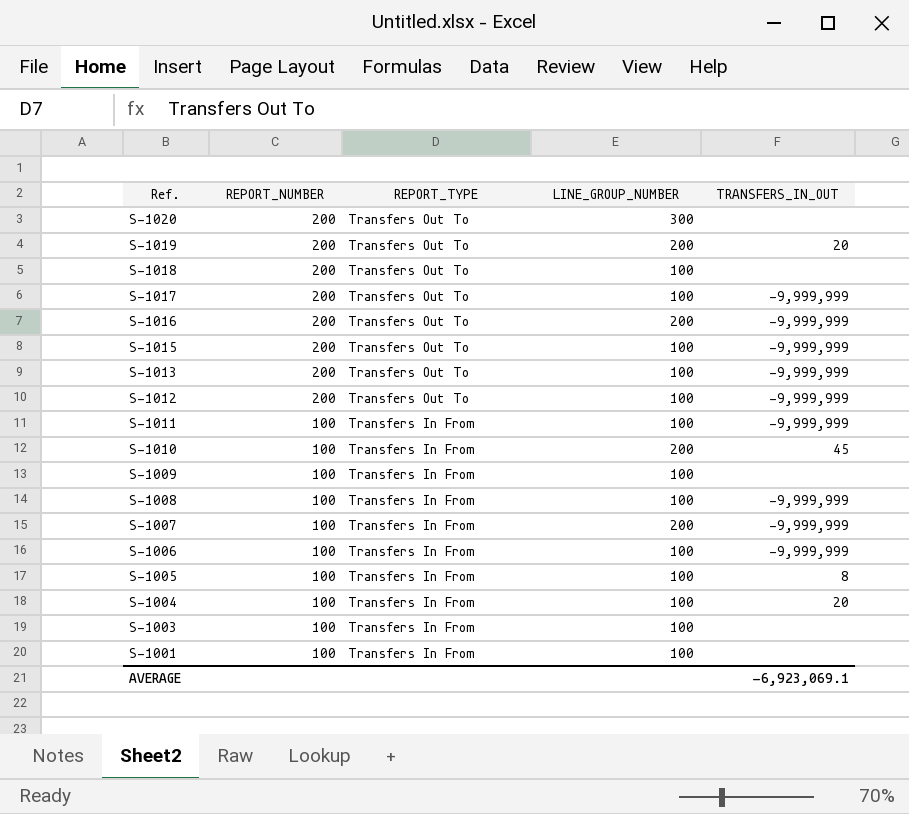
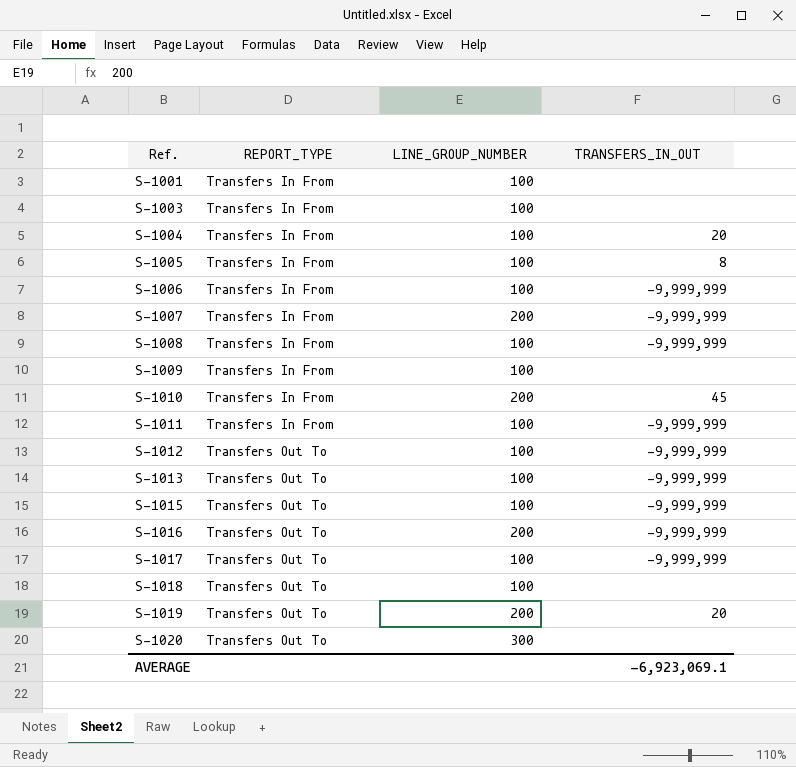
row order: Ref. descending -> Ref. ascending
column REPORT_NUMBER | position: 2 -> none

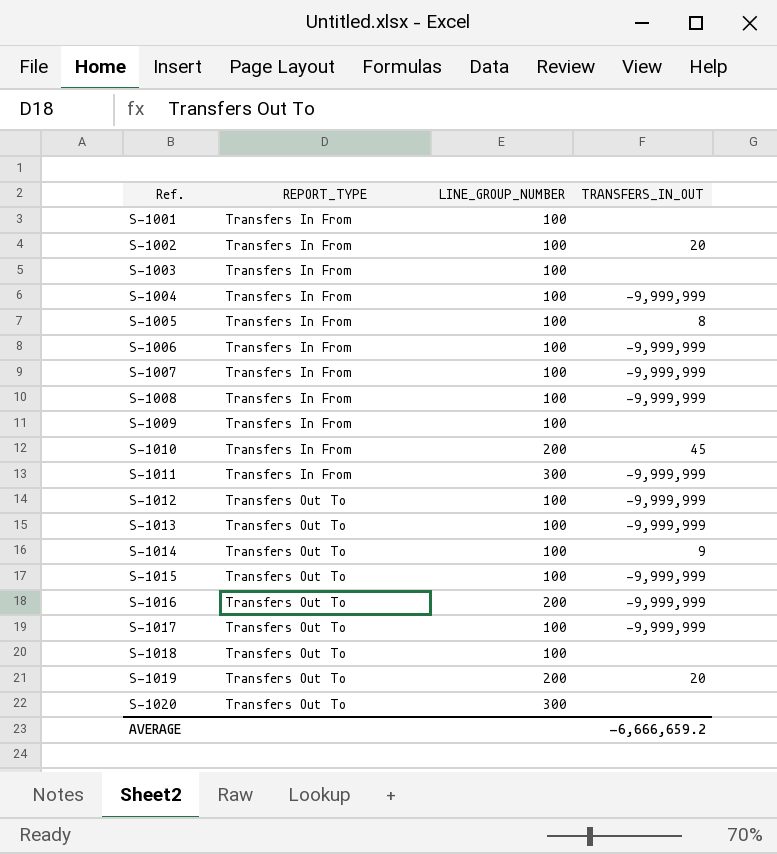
row S-1002: none -> Transfers In From | 100 | 20
S-1004 | TRANSFERS_IN_OUT: 20 -> -9,999,999
S-1007 | LINE_GROUP_NUMBER: 200 -> 100
S-1011 | LINE_GROUP_NUMBER: 100 -> 300
row S-1014: none -> Transfers Out To | 100 | 9
AVERAGE | TRANSFERS_IN_OUT: -6,923,069.1 -> -6,666,659.2

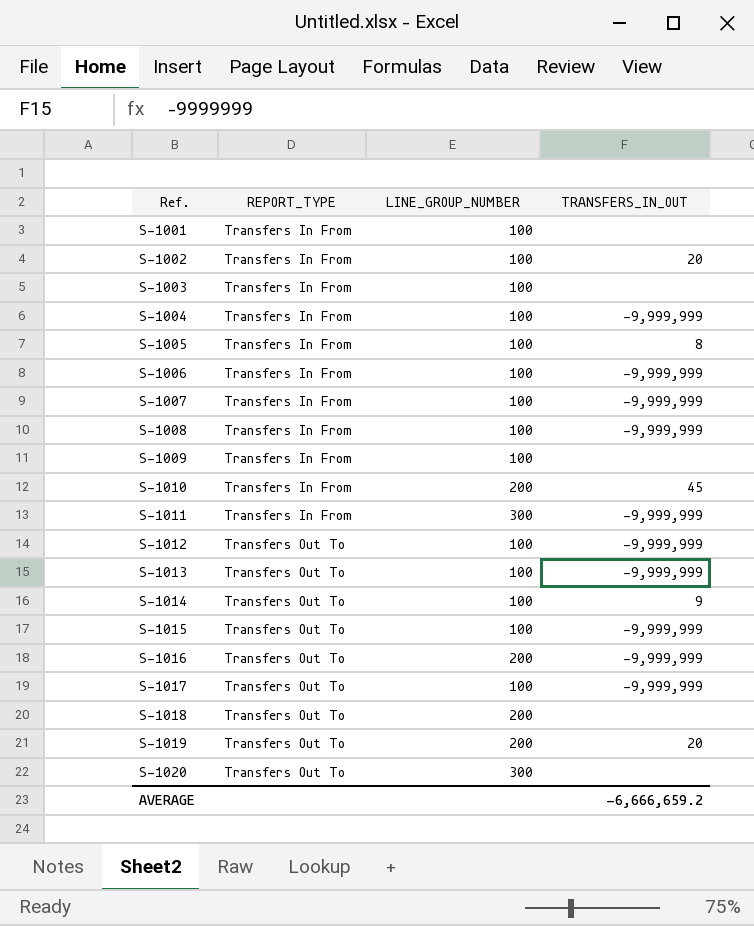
S-1018 | LINE_GROUP_NUMBER: 100 -> 200

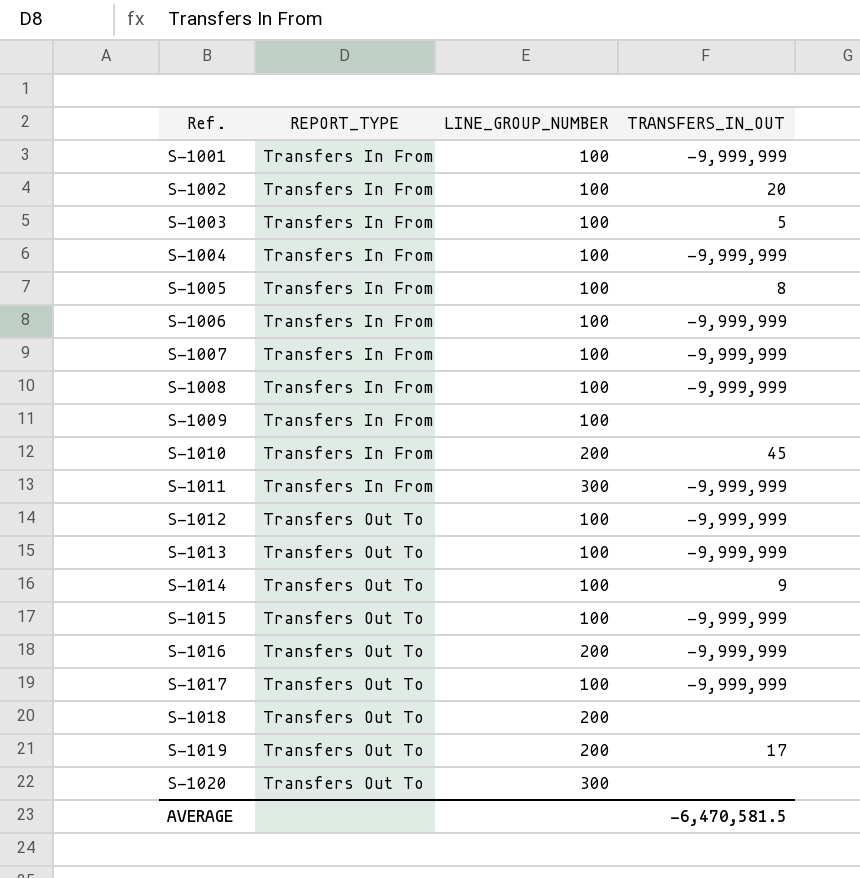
S-1001 | TRANSFERS_IN_OUT: none -> -9,999,999
S-1003 | TRANSFERS_IN_OUT: none -> 5
S-1019 | TRANSFERS_IN_OUT: 20 -> 17
AVERAGE | TRANSFERS_IN_OUT: -6,666,659.2 -> -6,470,581.5

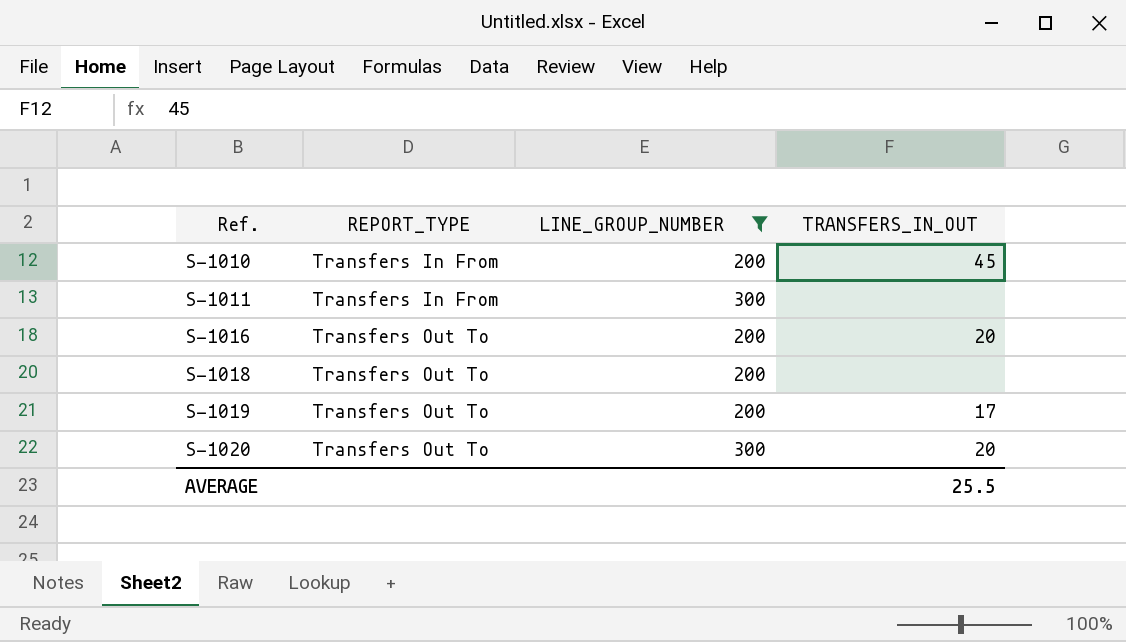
filter: none -> LINE_GROUP_NUMBER != 100
S-1011 | TRANSFERS_IN_OUT: -9,999,999 -> none
S-1016 | TRANSFERS_IN_OUT: -9,999,999 -> 20
S-1020 | TRANSFERS_IN_OUT: none -> 20
AVERAGE | TRANSFERS_IN_OUT: -6,470,581.5 -> 25.5

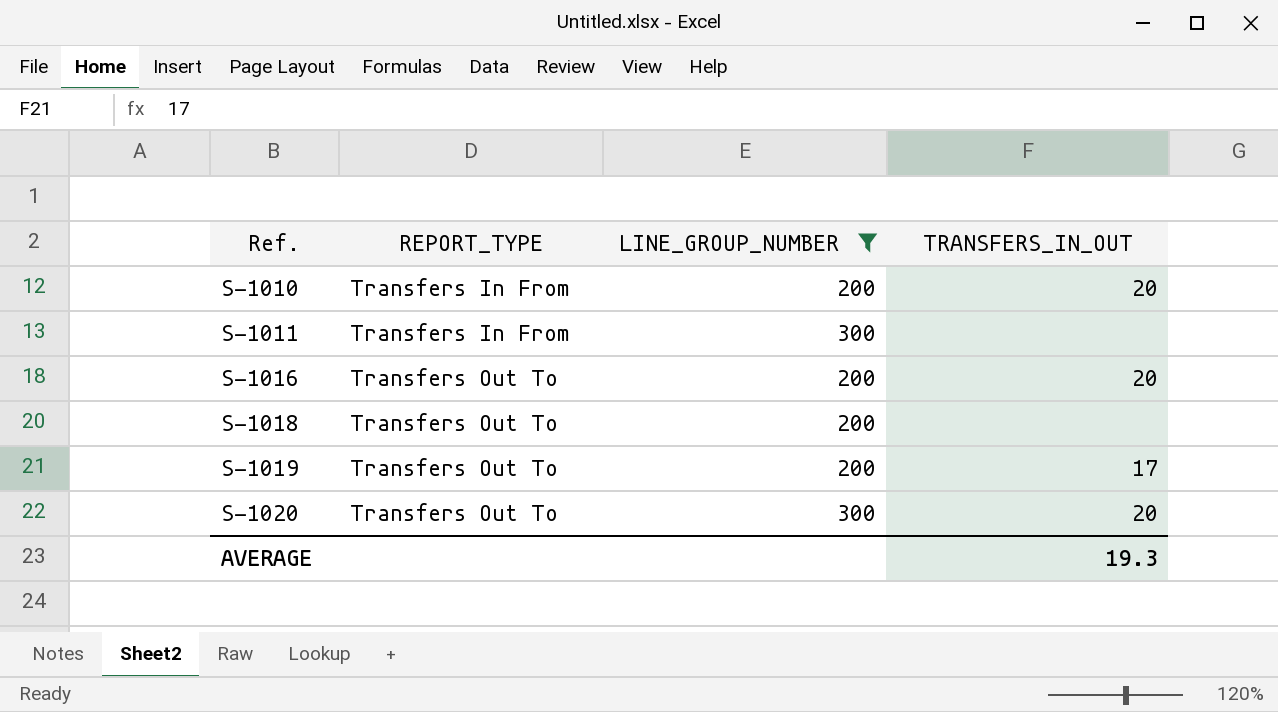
S-1010 | TRANSFERS_IN_OUT: 45 -> 20
AVERAGE | TRANSFERS_IN_OUT: 25.5 -> 19.3

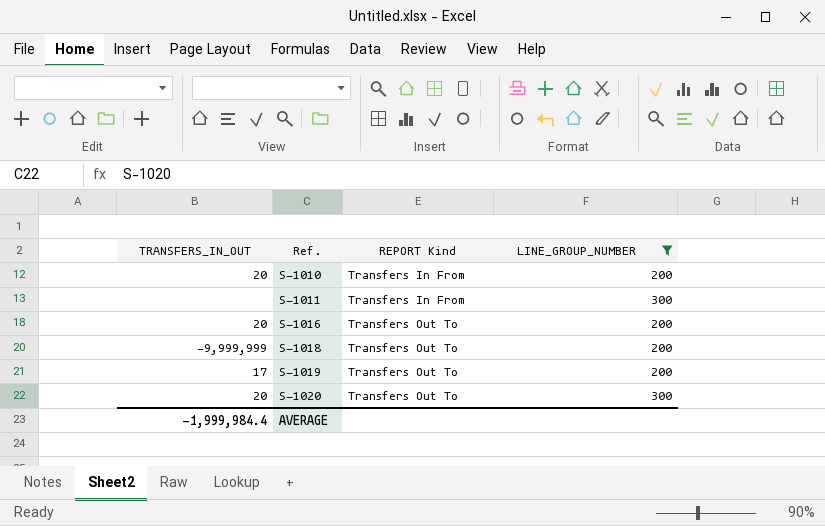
column TRANSFERS_IN_OUT | position: 4 -> 1
column name: REPORT_TYPE -> REPORT Kind
S-1018 | TRANSFERS_IN_OUT: none -> -9,999,999
AVERAGE | TRANSFERS_IN_OUT: 19.3 -> -1,999,984.4

